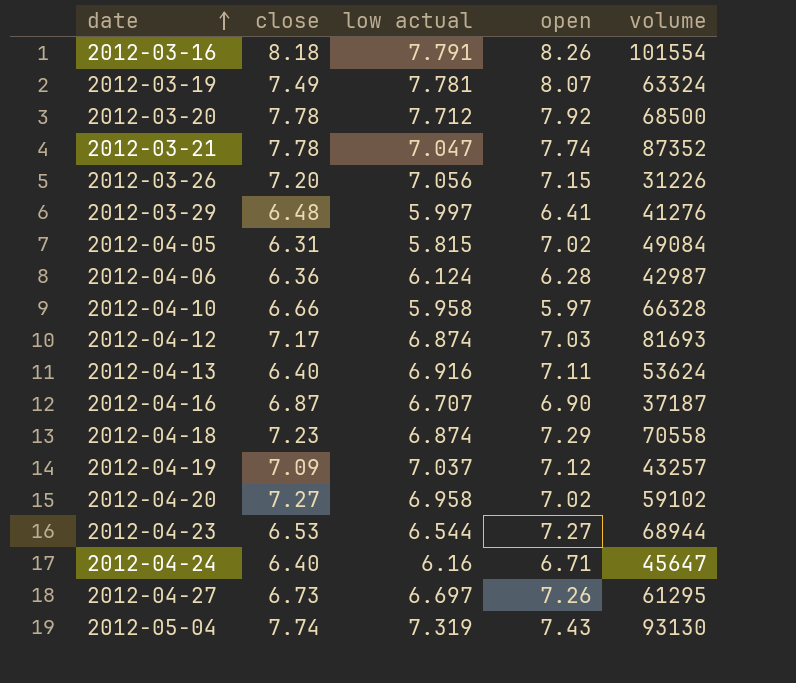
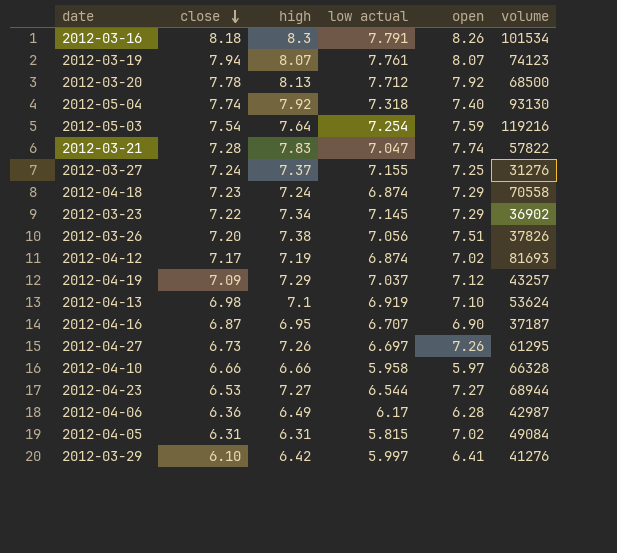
row order: date ascending -> close descending
column high | position: none -> 3
row 2012-04-20: 7.27 | 6.958 | 7.02 | 59102 -> none
row 2012-04-24: 6.40 | 6.16 | 6.71 | 45647 -> none
2012-03-16 | volume: 101554 -> 101534
2012-03-19 | close: 7.49 -> 7.94
2012-03-19 | low actual: 7.781 -> 7.761
2012-03-19 | volume: 63324 -> 74123
2012-05-04 | low actual: 7.319 -> 7.318
2012-05-04 | open: 7.43 -> 7.40
row 2012-05-03: none -> 7.54 | 7.64 | 7.254 | 7.59 | 119216
2012-03-21 | close: 7.78 -> 7.28
2012-03-21 | volume: 87352 -> 57822
row 2012-03-27: none -> 7.24 | 7.37 | 7.155 | 7.25 | 31276
row 2012-03-23: none -> 7.22 | 7.34 | 7.145 | 7.29 | 36902
2012-03-26 | open: 7.15 -> 7.51
2012-03-26 | volume: 31226 -> 37826
2012-04-12 | open: 7.03 -> 7.02
2012-04-13 | close: 6.40 -> 6.98
2012-04-13 | low actual: 6.916 -> 6.919
2012-04-13 | open: 7.11 -> 7.10
2012-04-06 | low actual: 6.124 -> 6.17
2012-03-29 | close: 6.48 -> 6.10

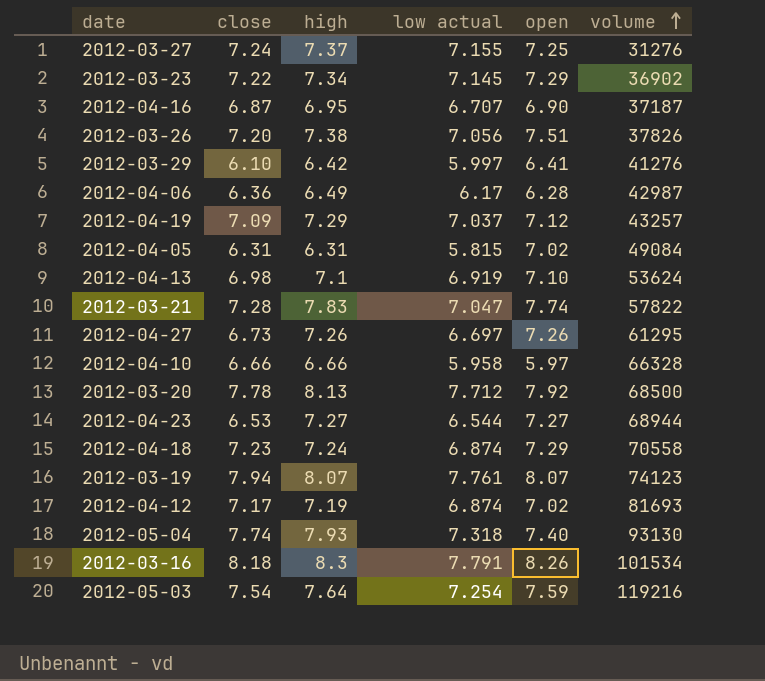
row order: close descending -> volume ascending
2012-05-04 | high: 7.92 -> 7.93

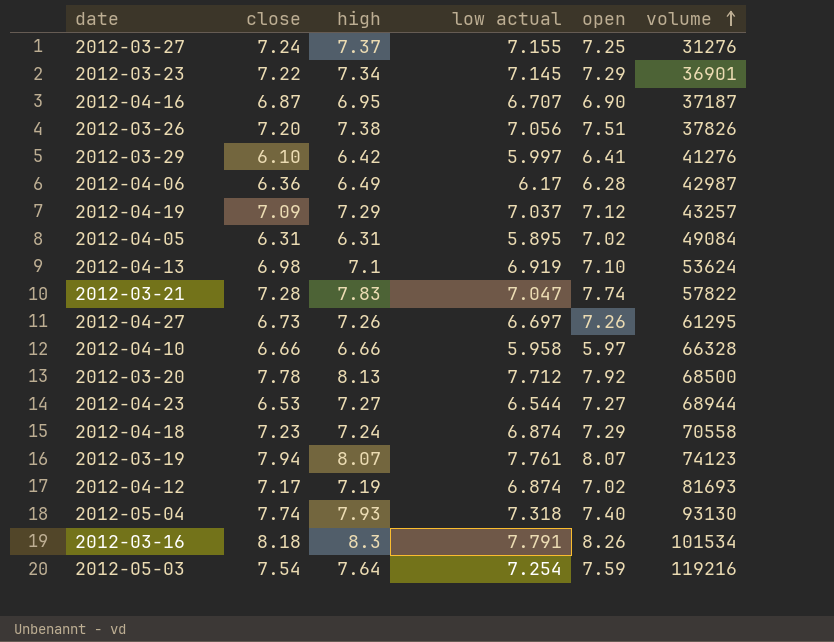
2012-03-23 | volume: 36902 -> 36901
2012-04-05 | low actual: 5.815 -> 5.895

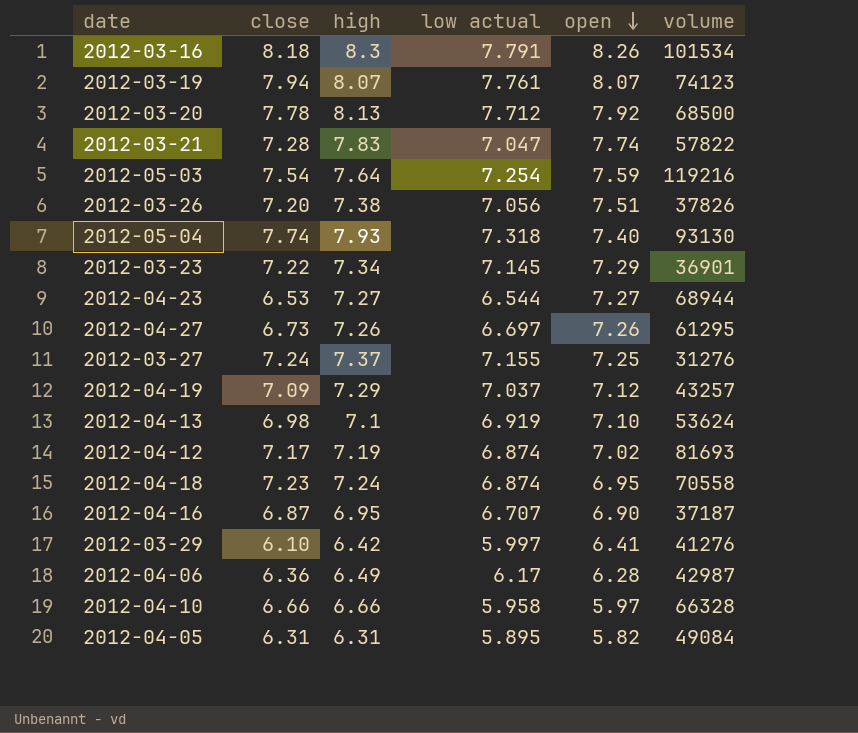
row order: volume ascending -> open descending
2012-04-18 | open: 7.29 -> 6.95
2012-04-05 | open: 7.02 -> 5.82

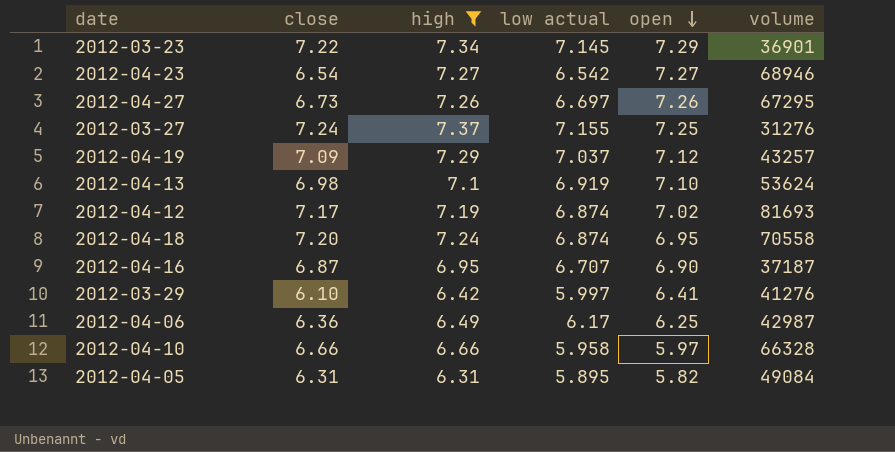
filter: none -> high <= 7.37
2012-04-23 | close: 6.53 -> 6.54
2012-04-23 | low actual: 6.544 -> 6.542
2012-04-23 | volume: 68944 -> 68946
2012-04-27 | volume: 61295 -> 67295
2012-04-18 | close: 7.23 -> 7.20
2012-04-06 | open: 6.28 -> 6.25

